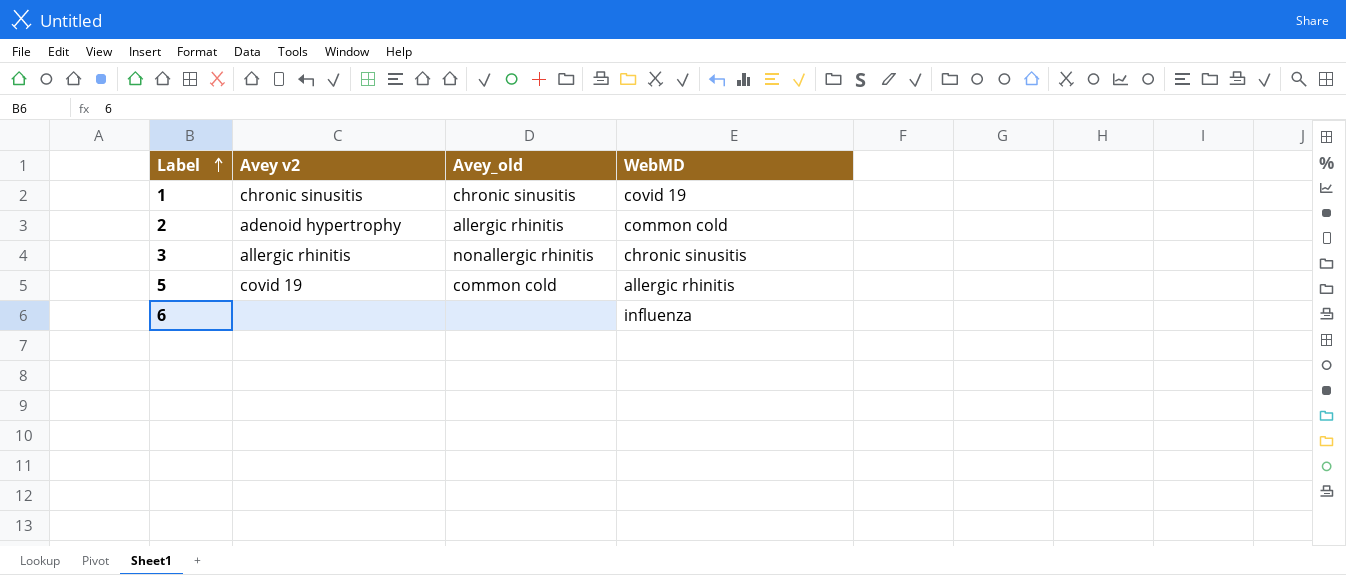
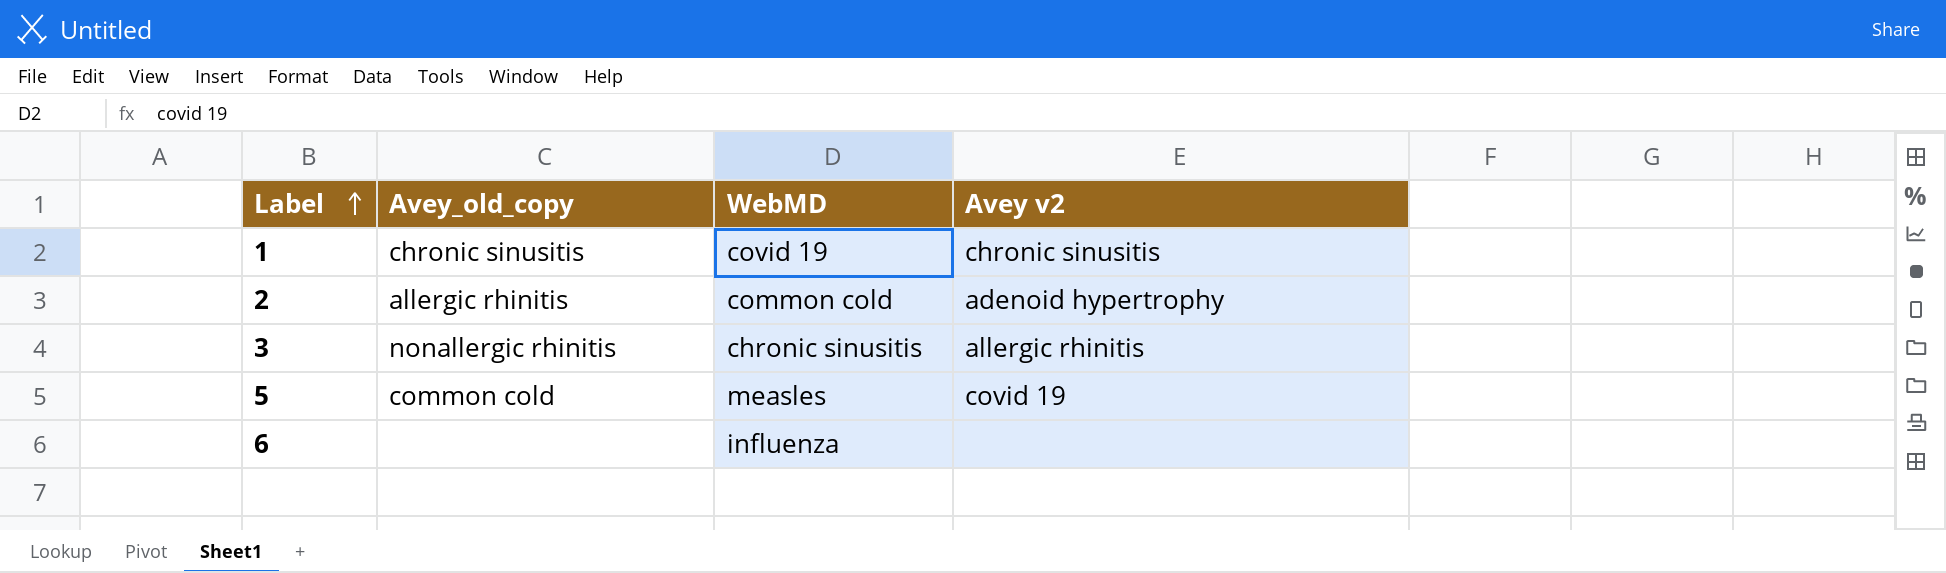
column name: Avey_old -> Avey_old_copy
column Avey v2 | position: 2 -> 4
5 | WebMD: allergic rhinitis -> measles

